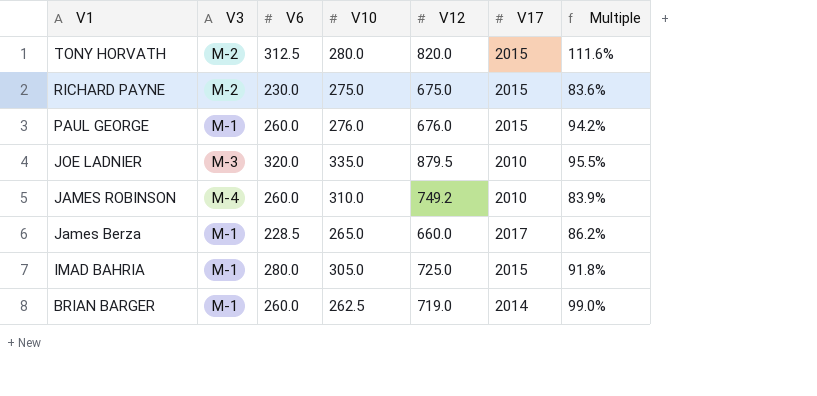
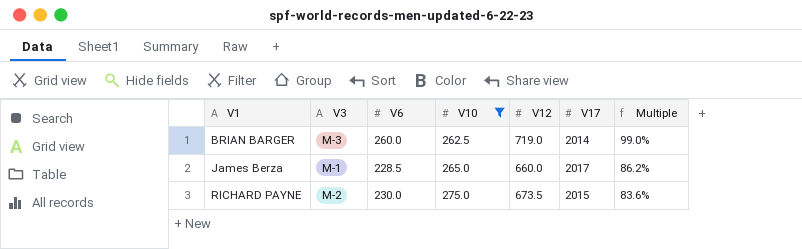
filter: none -> V10 <= 275.0
row order: V1 descending -> V1 ascending
BRIAN BARGER | V3: M-1 -> M-3
RICHARD PAYNE | V12: 675.0 -> 673.5

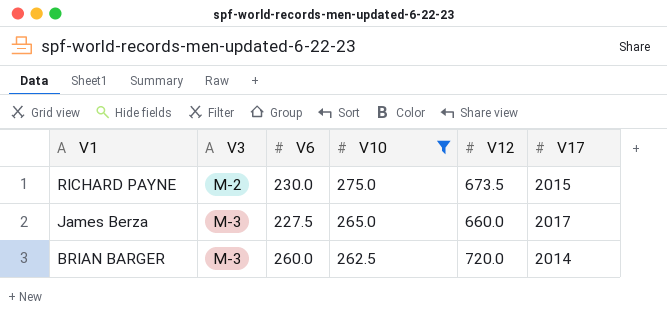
row order: V1 ascending -> V1 descending
column Multiple | formula: [V6] / [V10] -> none
James Berza | V3: M-1 -> M-3
James Berza | V6: 228.5 -> 227.5
BRIAN BARGER | V12: 719.0 -> 720.0

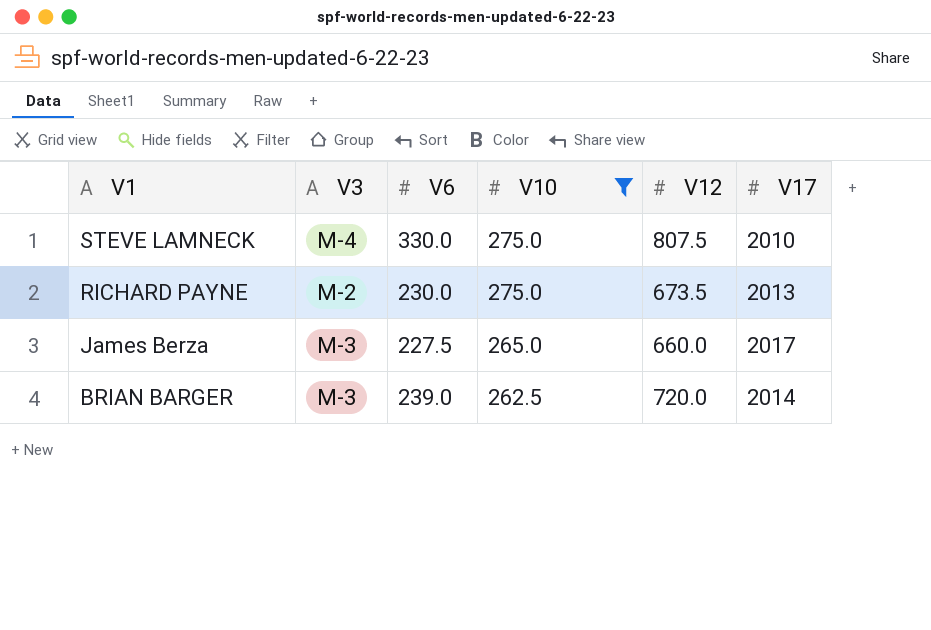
row STEVE LAMNECK: none -> M-4 | 330.0 | 275.0 | 807.5 | 2010
RICHARD PAYNE | V17: 2015 -> 2013
BRIAN BARGER | V6: 260.0 -> 239.0

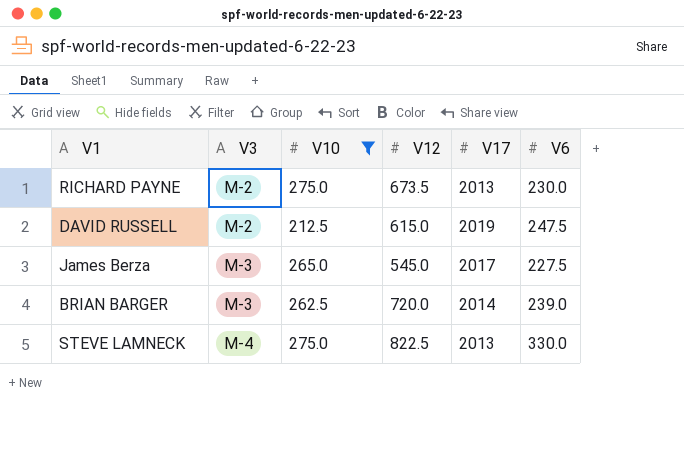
row order: V1 descending -> V3 ascending
column V6 | position: 3 -> 6
row DAVID RUSSELL: none -> M-2 | 212.5 | 615.0 | 2019 | 247.5
James Berza | V12: 660.0 -> 545.0
STEVE LAMNECK | V12: 807.5 -> 822.5
STEVE LAMNECK | V17: 2010 -> 2013

